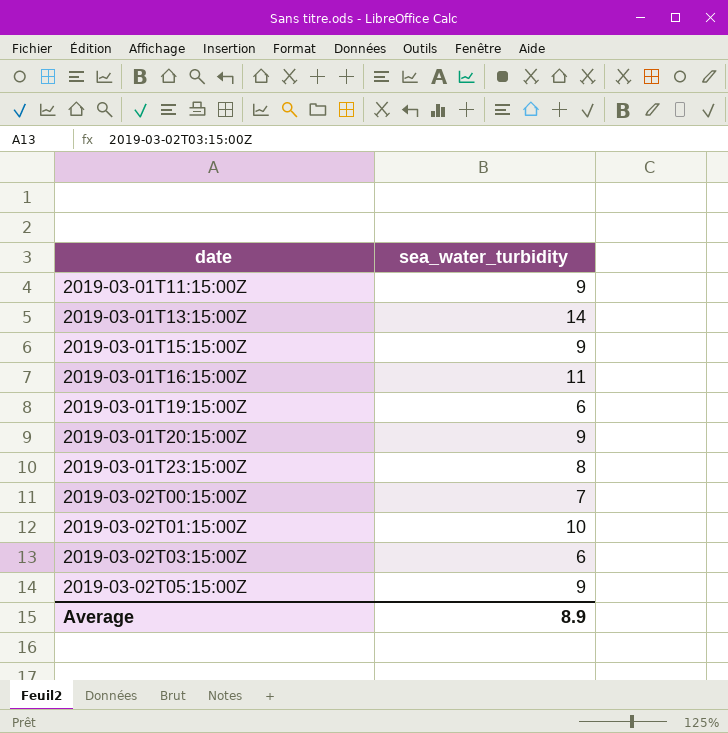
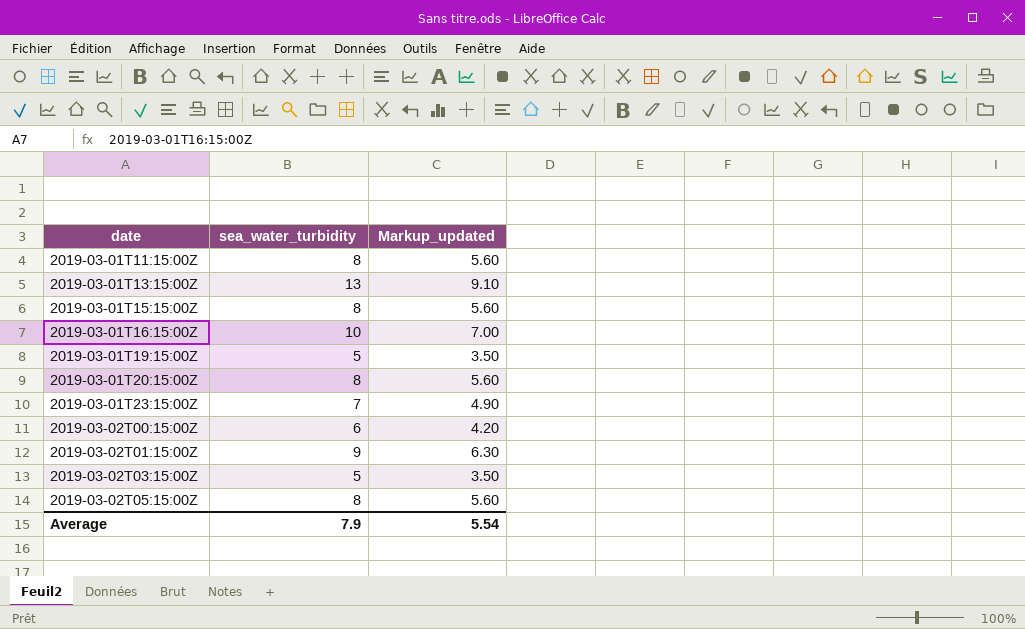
column Markup_updated | formula: none -> [sea_water_turbidity] * 0.7
2019-03-01T11:15:00Z | sea_water_turbidity: 9 -> 8
2019-03-01T13:15:00Z | sea_water_turbidity: 14 -> 13
2019-03-01T15:15:00Z | sea_water_turbidity: 9 -> 8
2019-03-01T16:15:00Z | sea_water_turbidity: 11 -> 10
2019-03-01T19:15:00Z | sea_water_turbidity: 6 -> 5
2019-03-01T20:15:00Z | sea_water_turbidity: 9 -> 8
2019-03-01T23:15:00Z | sea_water_turbidity: 8 -> 7
2019-03-02T00:15:00Z | sea_water_turbidity: 7 -> 6
2019-03-02T01:15:00Z | sea_water_turbidity: 10 -> 9
2019-03-02T03:15:00Z | sea_water_turbidity: 6 -> 5
2019-03-02T05:15:00Z | sea_water_turbidity: 9 -> 8
Average | sea_water_turbidity: 8.9 -> 7.9

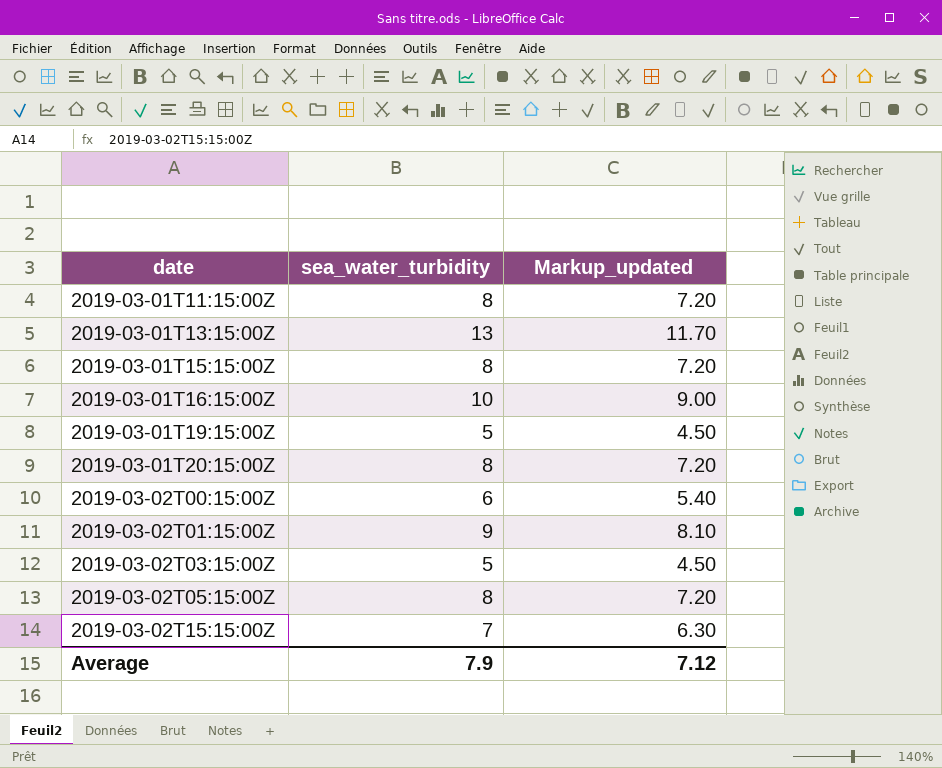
column Markup_updated | formula: [sea_water_turbidity] * 0.7 -> [sea_water_turbidity] * 0.9
row 2019-03-01T23:15:00Z: 7 | 4.90 -> none
row 2019-03-02T15:15:00Z: none -> 7 | 6.30
Average | Markup_updated: 5.54 -> 7.12

